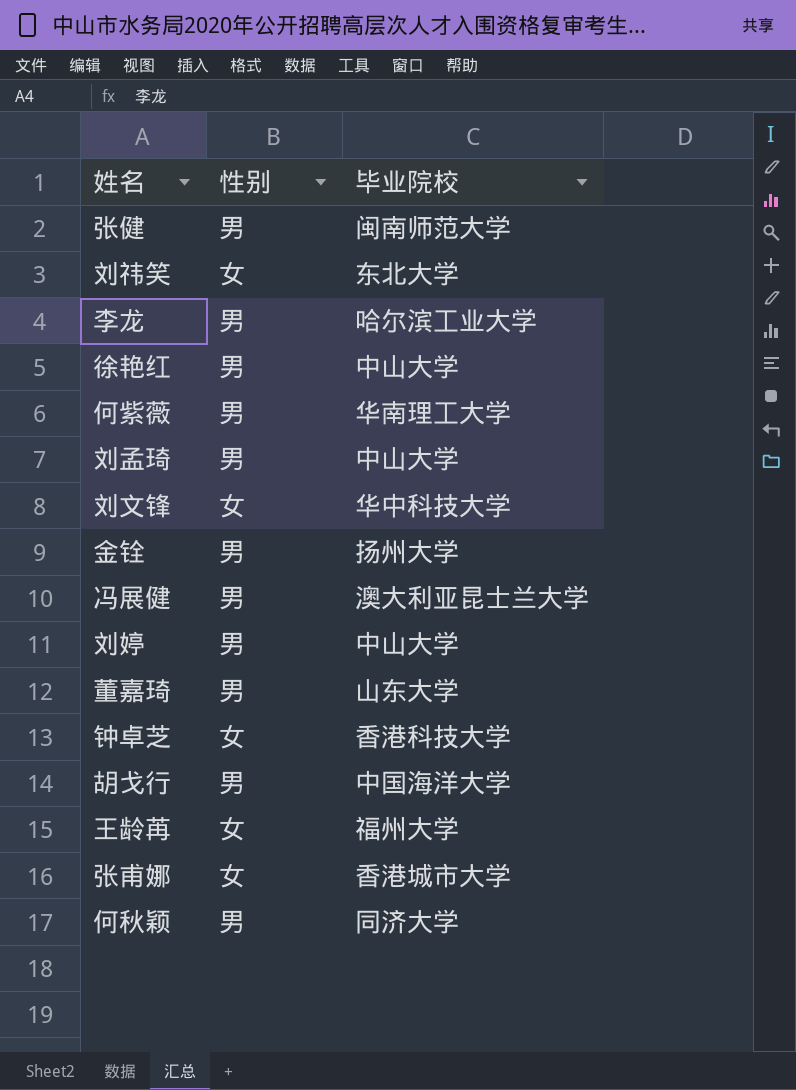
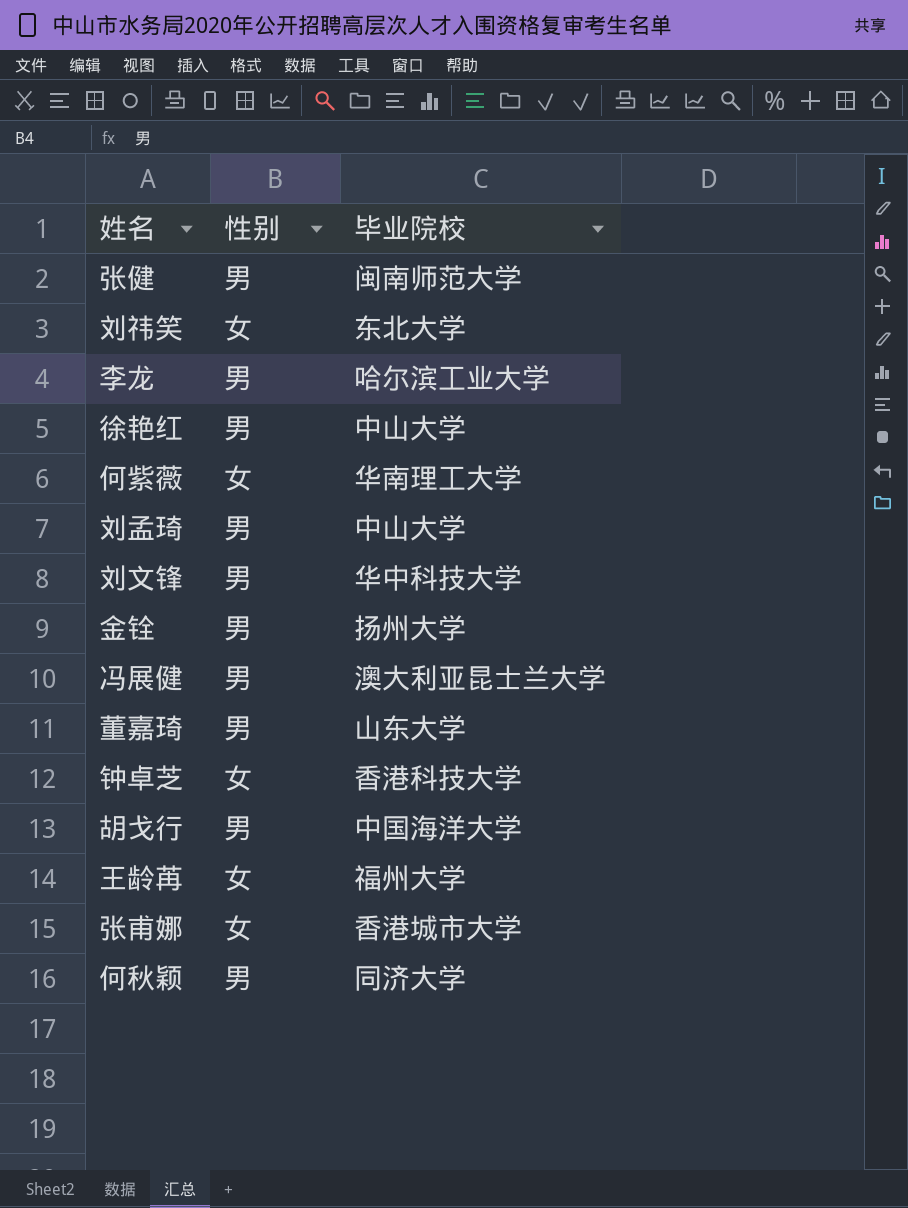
row 刘婷: 男 | 中山大学 -> none
何紫薇 | 性别: 男 -> 女
刘文锋 | 性别: 女 -> 男

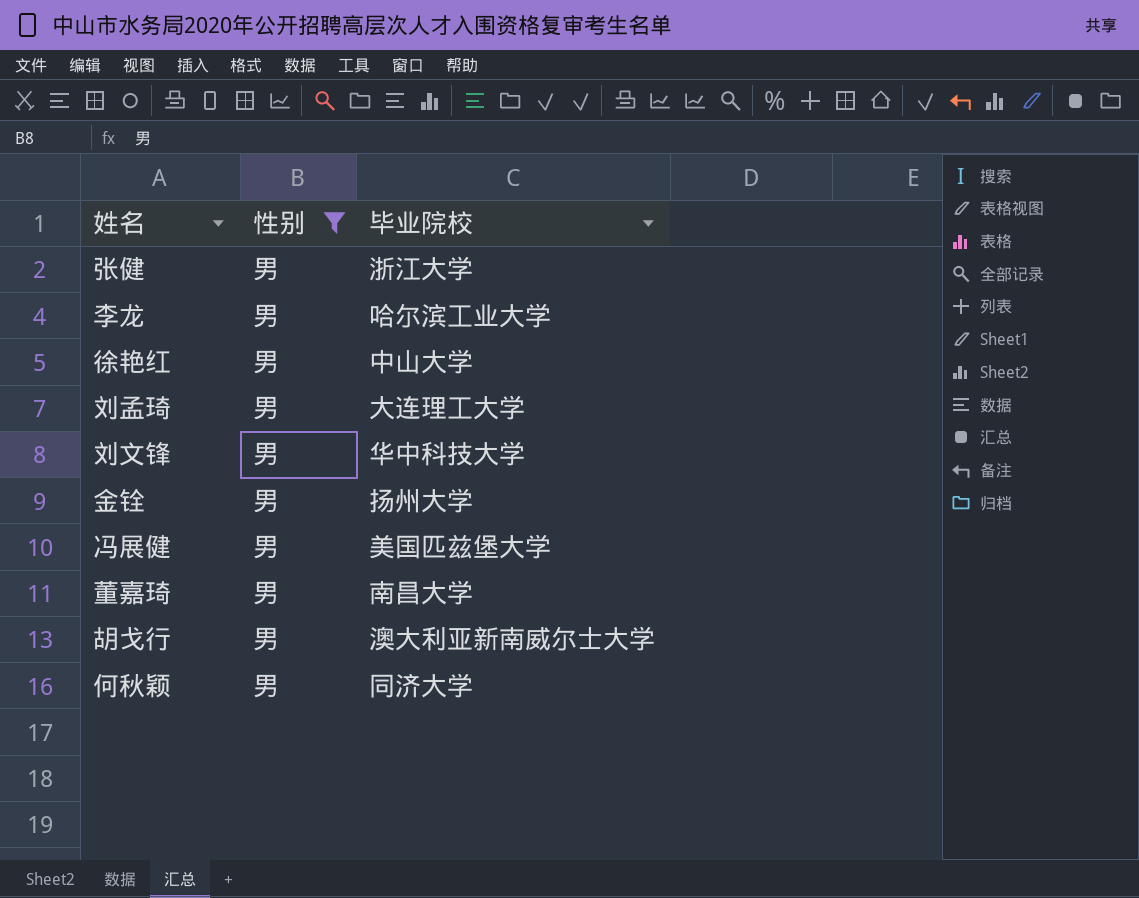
filter: none -> 性别 = 男
张健 | 毕业院校: 闽南师范大学 -> 浙江大学
刘孟琦 | 毕业院校: 中山大学 -> 大连理工大学
冯展健 | 毕业院校: 澳大利亚昆士兰大学 -> 美国匹兹堡大学
董嘉琦 | 毕业院校: 山东大学 -> 南昌大学
胡戈行 | 毕业院校: 中国海洋大学 -> 澳大利亚新南威尔士大学

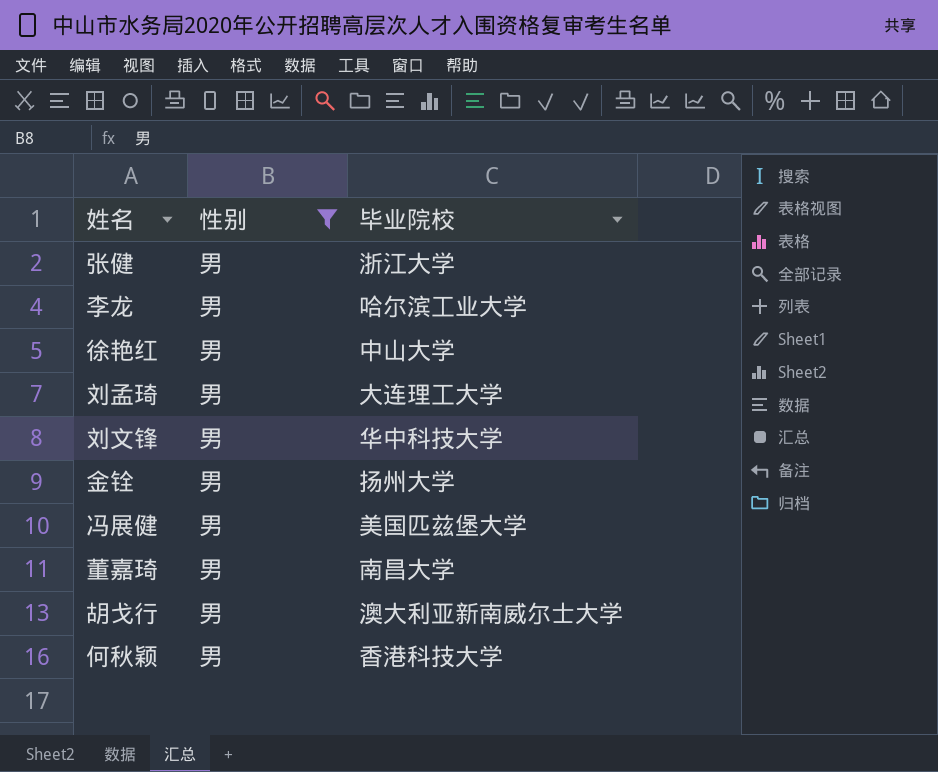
何秋颖 | 毕业院校: 同济大学 -> 香港科技大学

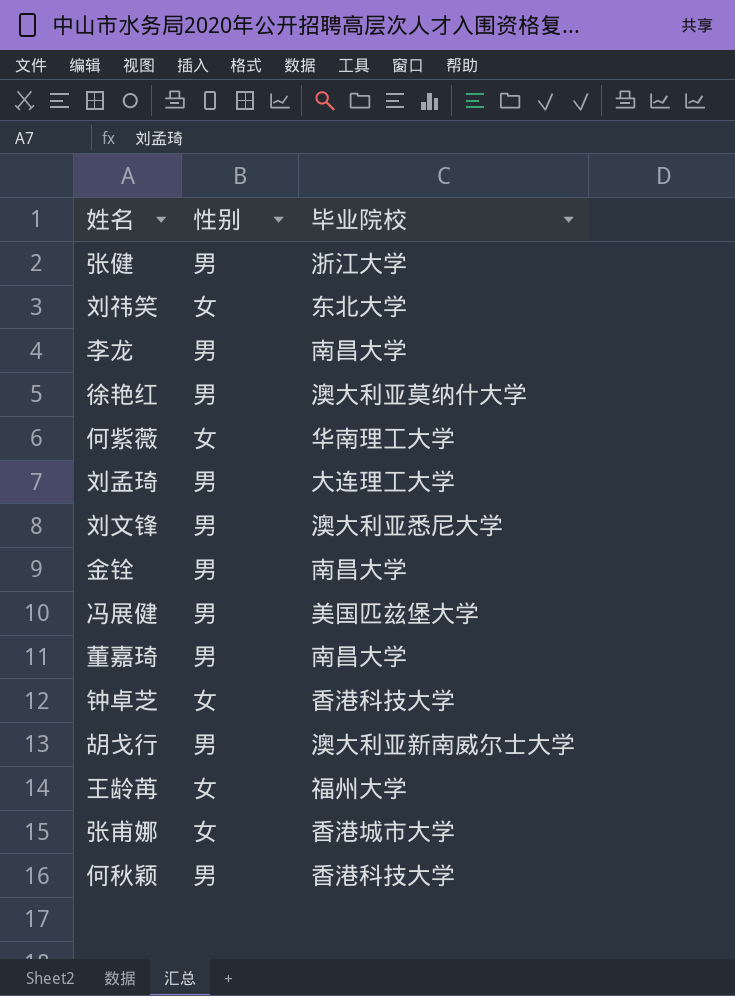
filter: 性别 = 男 -> none
李龙 | 毕业院校: 哈尔滨工业大学 -> 南昌大学
徐艳红 | 毕业院校: 中山大学 -> 澳大利亚莫纳什大学
刘文锋 | 毕业院校: 华中科技大学 -> 澳大利亚悉尼大学
金铨 | 毕业院校: 扬州大学 -> 南昌大学

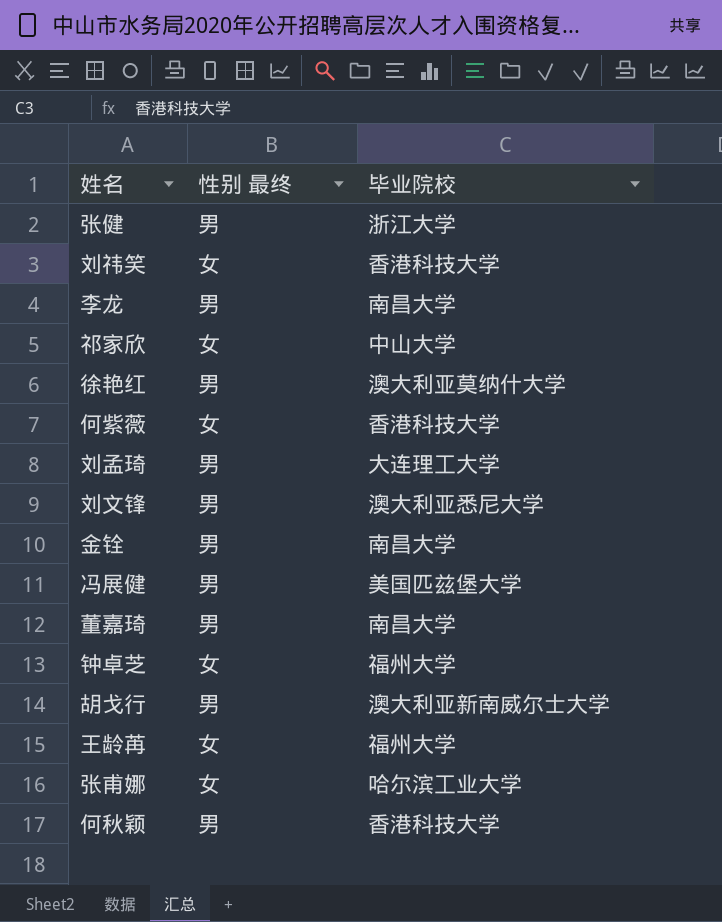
column name: 性别 -> 性别 最终
刘祎笑 | 毕业院校: 东北大学 -> 香港科技大学
row 祁家欣: none -> 女 | 中山大学
何紫薇 | 毕业院校: 华南理工大学 -> 香港科技大学
钟卓芝 | 毕业院校: 香港科技大学 -> 福州大学
张甫娜 | 毕业院校: 香港城市大学 -> 哈尔滨工业大学

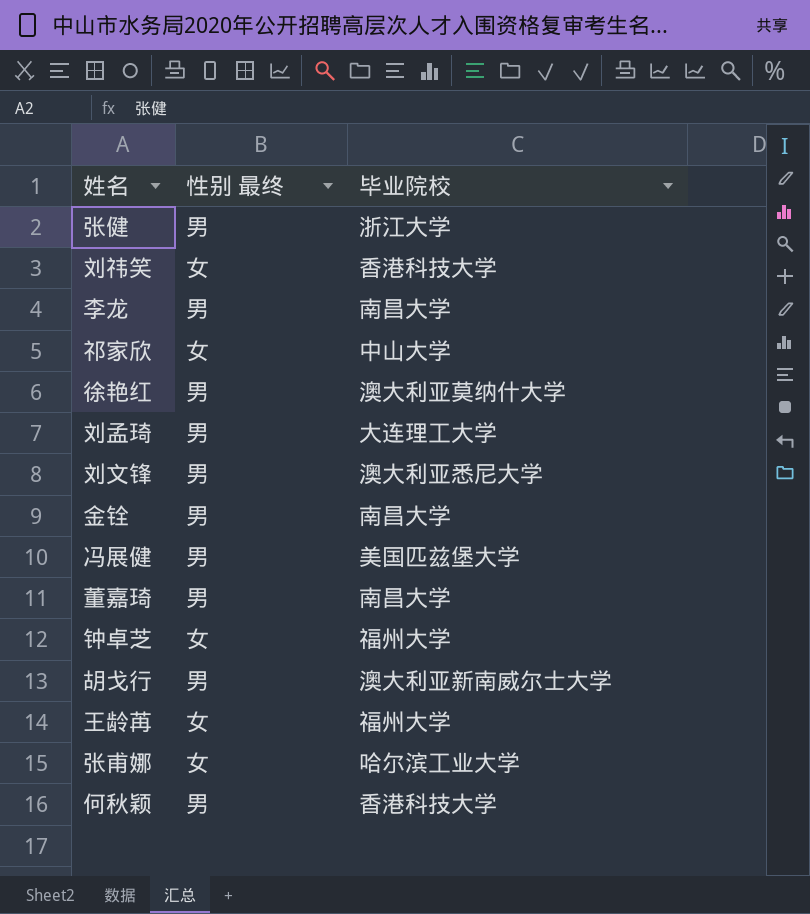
row 何紫薇: 女 | 香港科技大学 -> none

